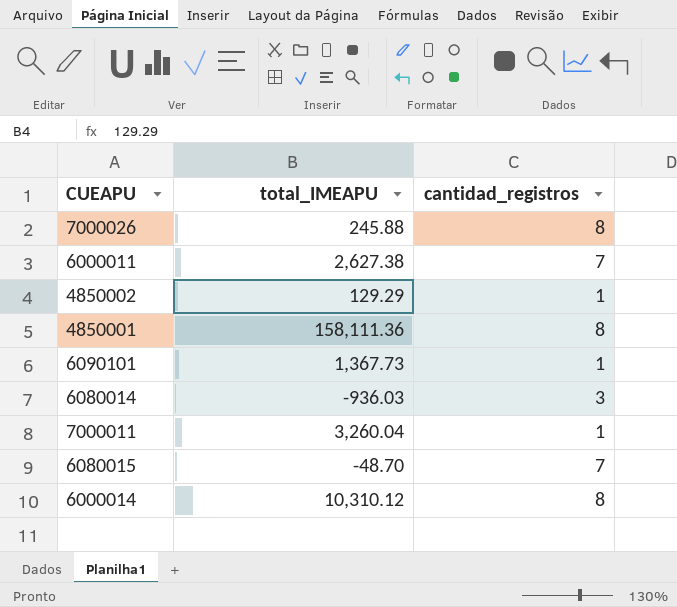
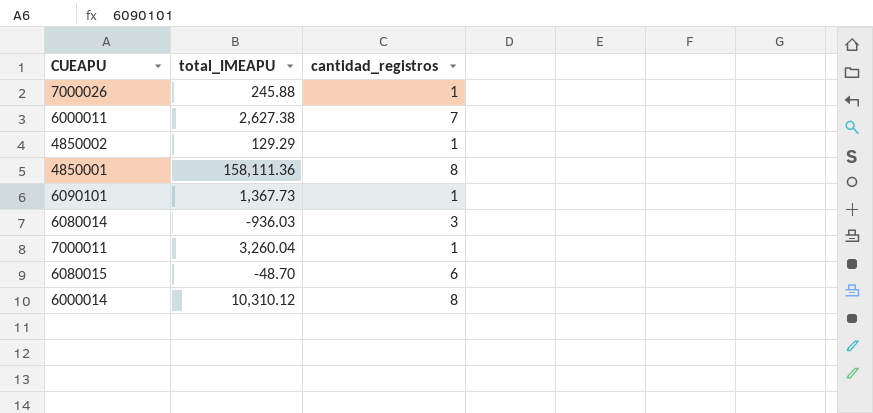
7000026 | cantidad_registros: 8 -> 1
6080015 | cantidad_registros: 7 -> 6

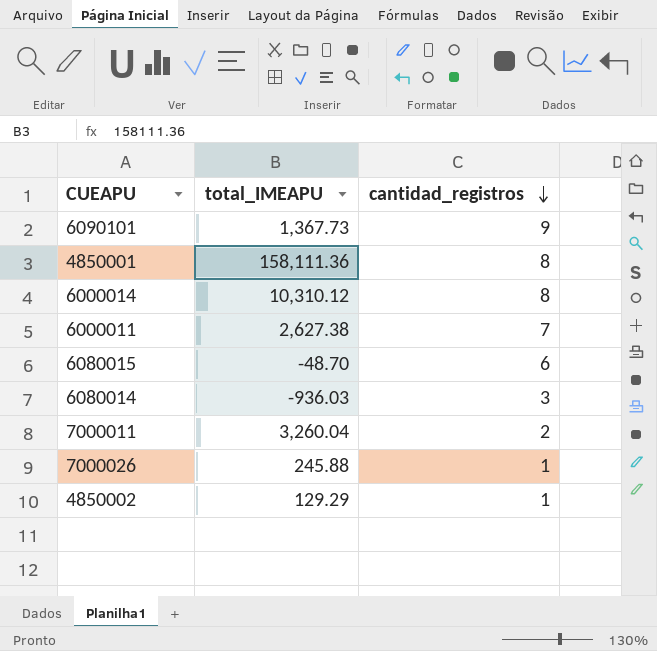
row order: none -> cantidad_registros descending
6090101 | cantidad_registros: 1 -> 9
7000011 | cantidad_registros: 1 -> 2

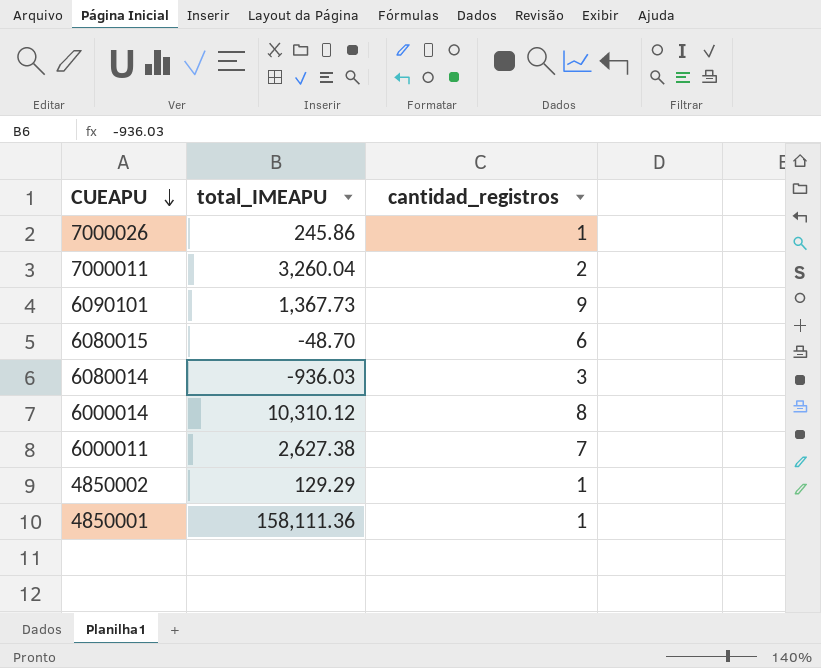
row order: cantidad_registros descending -> CUEAPU descending
7000026 | total_IMEAPU: 245.88 -> 245.86
4850001 | cantidad_registros: 8 -> 1

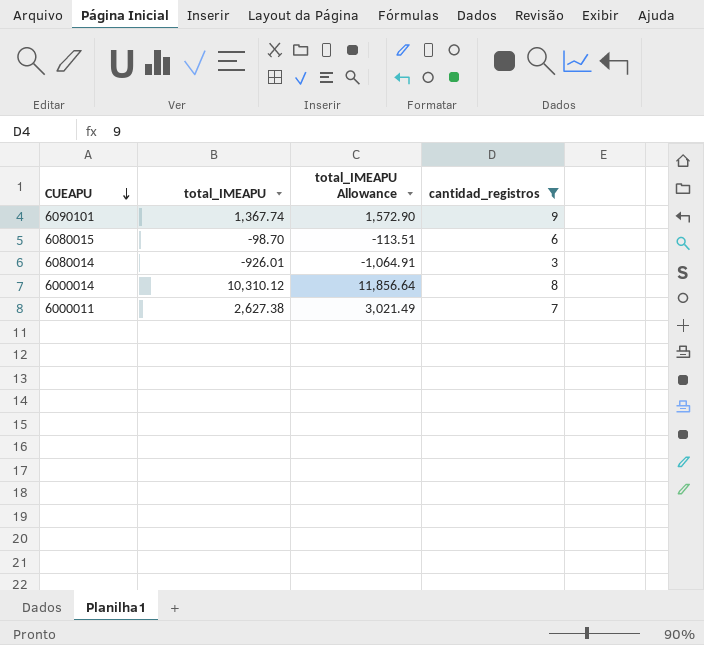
filter: none -> cantidad_registros >= 3
column total_IMEAPU Allowance | formula: none -> [total_IMEAPU] * 1.15
6090101 | total_IMEAPU: 1,367.73 -> 1,367.74
6080015 | total_IMEAPU: -48.70 -> -98.70
6080014 | total_IMEAPU: -936.03 -> -926.01

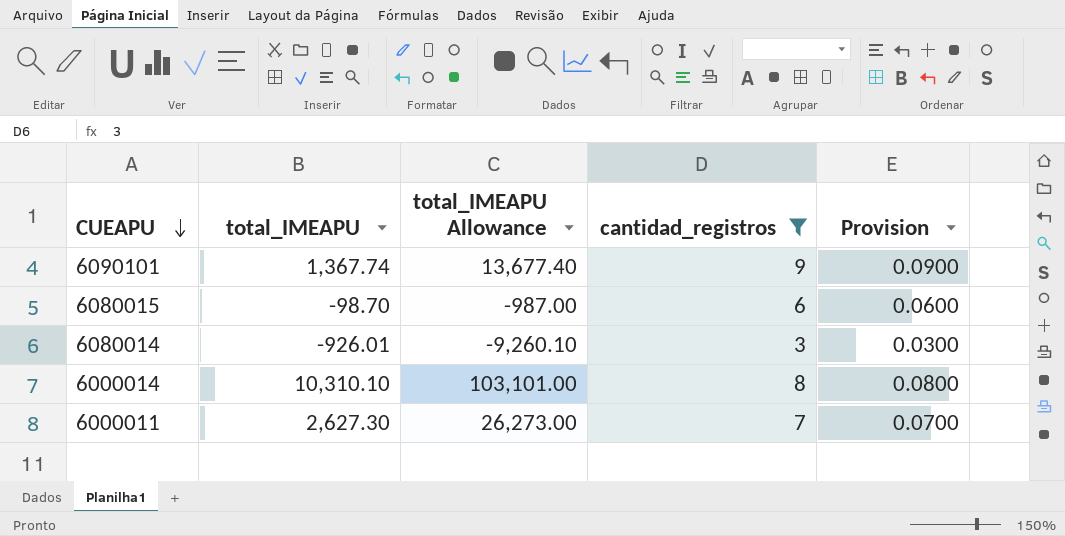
column total_IMEAPU Allowance | formula: [total_IMEAPU] * 1.15 -> [total_IMEAPU] * 10
column Provision | formula: none -> [cantidad_registros] * 0.01
6000014 | total_IMEAPU: 10,310.12 -> 10,310.10
6000011 | total_IMEAPU: 2,627.38 -> 2,627.30

